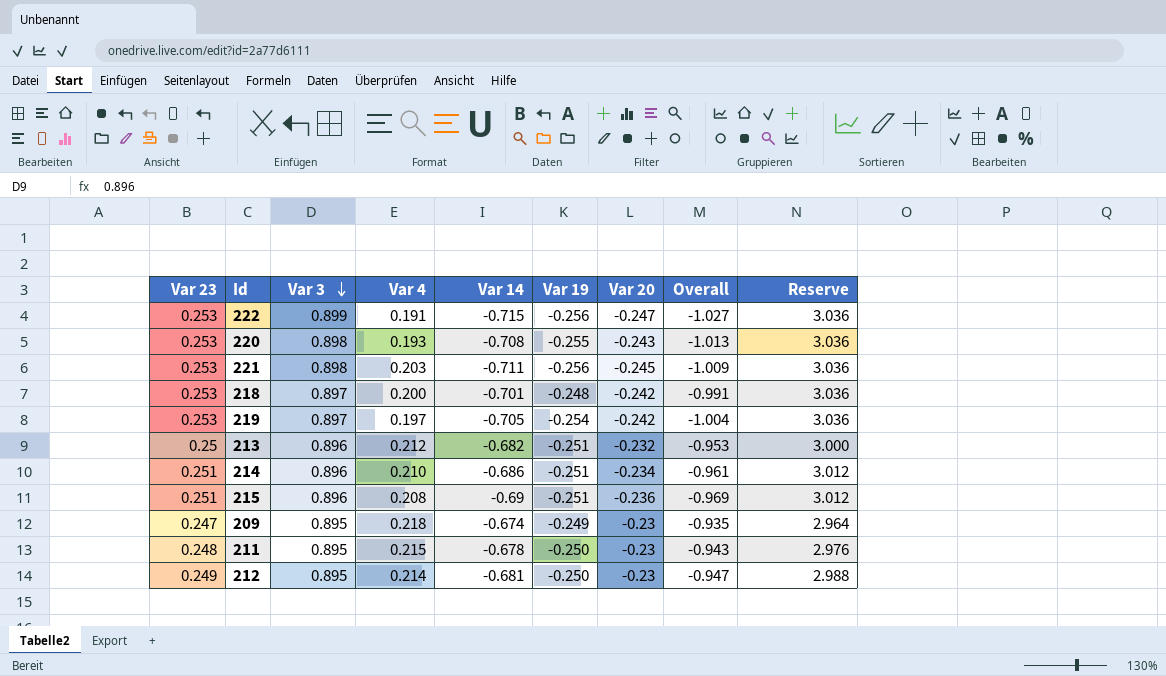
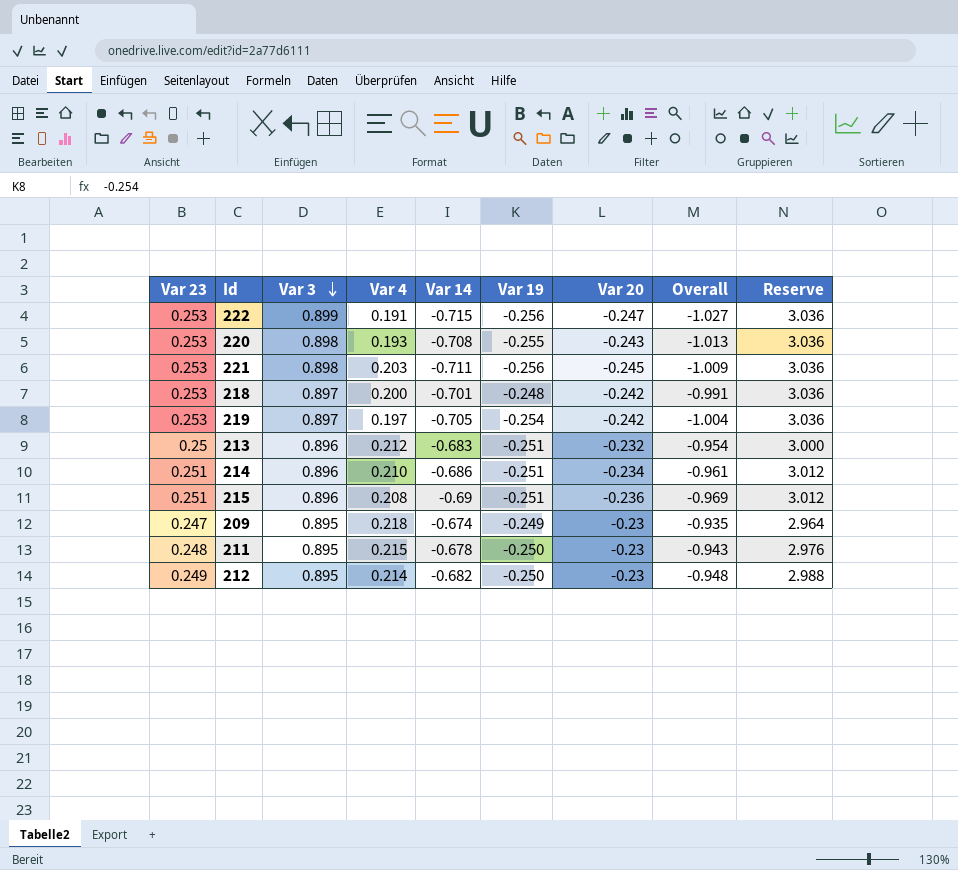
213 | Var 14: -0.682 -> -0.683
213 | Overall: -0.953 -> -0.954
212 | Var 14: -0.681 -> -0.682
212 | Overall: -0.947 -> -0.948

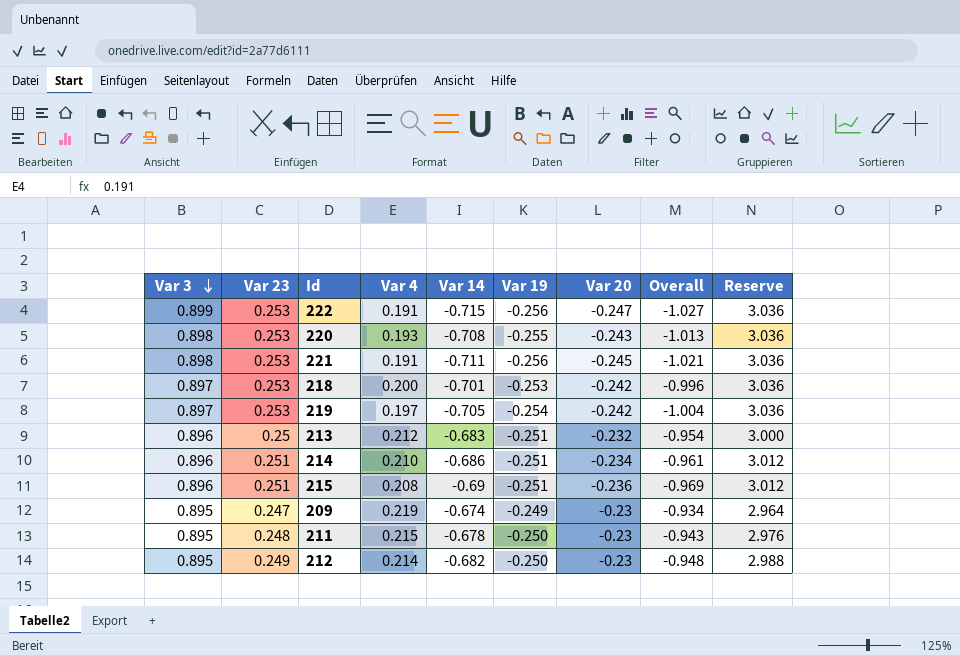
column Var 3 | position: 3 -> 1
221 | Var 4: 0.203 -> 0.191
221 | Overall: -1.009 -> -1.021
218 | Var 19: -0.248 -> -0.253
218 | Overall: -0.991 -> -0.996
209 | Var 4: 0.218 -> 0.219
209 | Overall: -0.935 -> -0.934

